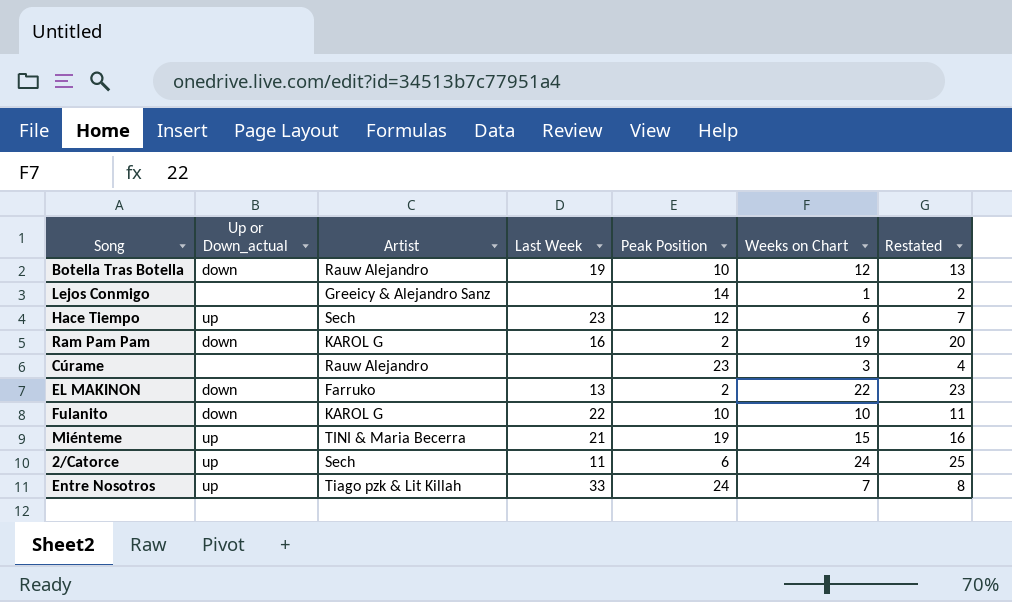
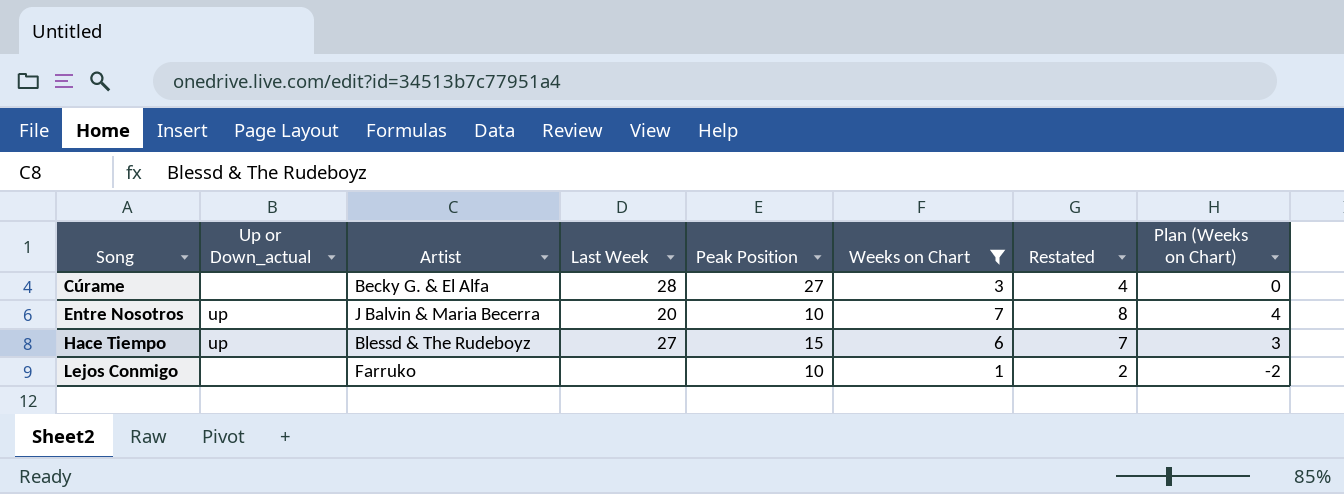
filter: none -> Weeks on Chart <= 7
row order: none -> Song ascending
column Plan (Weeks on Chart) | formula: none -> [Weeks on Chart] - 3
Cúrame | Artist: Rauw Alejandro -> Becky G. & El Alfa
Cúrame | Last Week: none -> 28
Cúrame | Peak Position: 23 -> 27
Entre Nosotros | Artist: Tiago pzk & Lit Killah -> J Balvin & Maria Becerra
Entre Nosotros | Last Week: 33 -> 20
Entre Nosotros | Peak Position: 24 -> 10
Hace Tiempo | Artist: Sech -> Blessd & The Rudeboyz
Hace Tiempo | Last Week: 23 -> 27
Hace Tiempo | Peak Position: 12 -> 15
Lejos Conmigo | Artist: Greeicy & Alejandro Sanz -> Farruko
Lejos Conmigo | Peak Position: 14 -> 10

